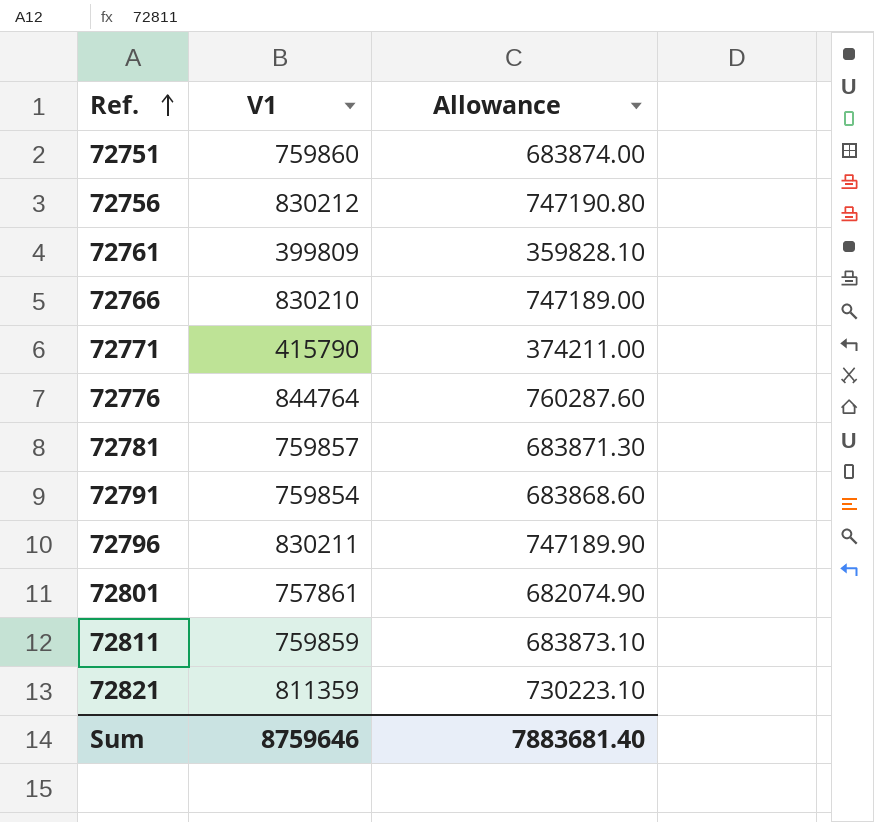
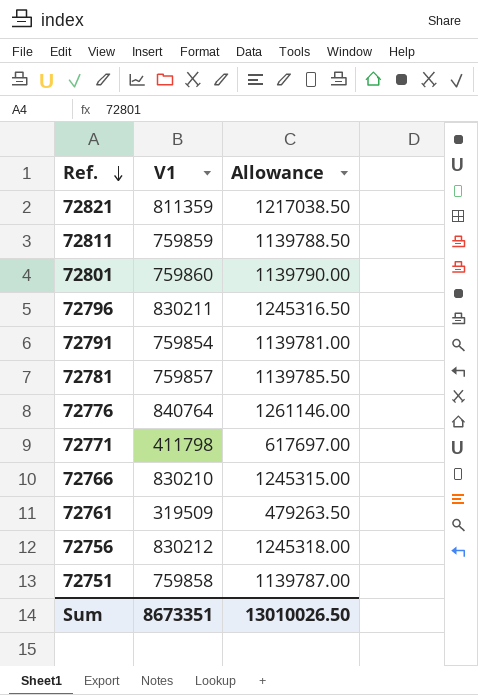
row order: Ref. ascending -> Ref. descending
column Allowance | formula: [V1] * 0.9 -> [V1] * 1.5
72801 | V1: 757861 -> 759860
72776 | V1: 844764 -> 840764
72771 | V1: 415790 -> 411798
72761 | V1: 399809 -> 319509
72751 | V1: 759860 -> 759858
Sum | V1: 8759646 -> 8673351
Sum | Allowance: 7883681.40 -> 13010026.50

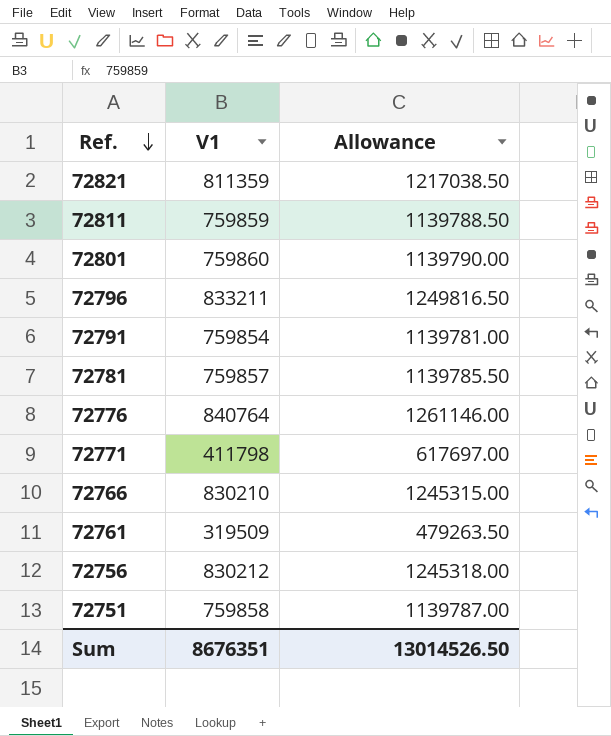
72796 | V1: 830211 -> 833211
72796 | Allowance: 1245316.50 -> 1249816.50
Sum | V1: 8673351 -> 8676351
Sum | Allowance: 13010026.50 -> 13014526.50

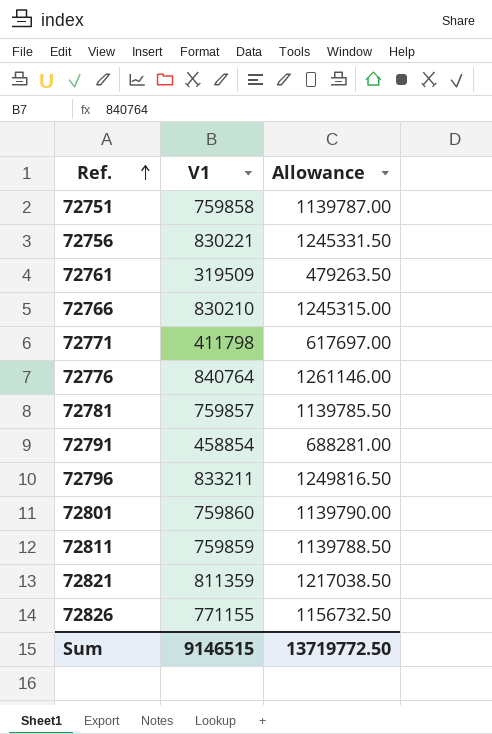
row order: Ref. descending -> Ref. ascending
72756 | V1: 830212 -> 830221
72756 | Allowance: 1245318.00 -> 1245331.50
72791 | V1: 759854 -> 458854
72791 | Allowance: 1139781.00 -> 688281.00
row 72826: none -> 771155 | 1156732.50
Sum | V1: 8676351 -> 9146515
Sum | Allowance: 13014526.50 -> 13719772.50

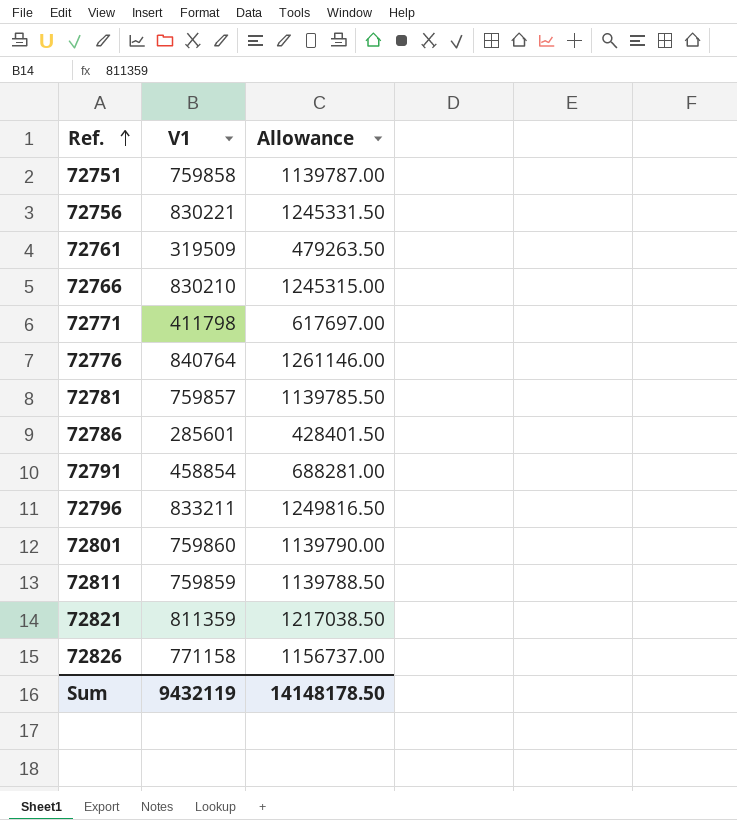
row 72786: none -> 285601 | 428401.50
72826 | V1: 771155 -> 771158
72826 | Allowance: 1156732.50 -> 1156737.00
Sum | V1: 9146515 -> 9432119
Sum | Allowance: 13719772.50 -> 14148178.50

